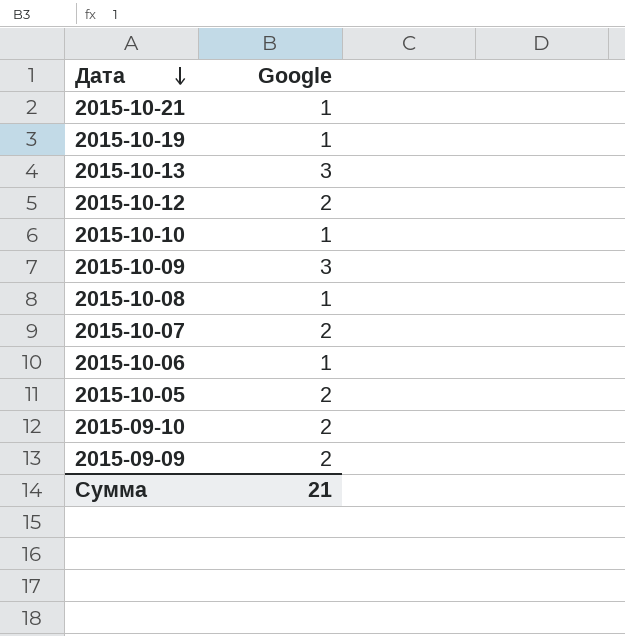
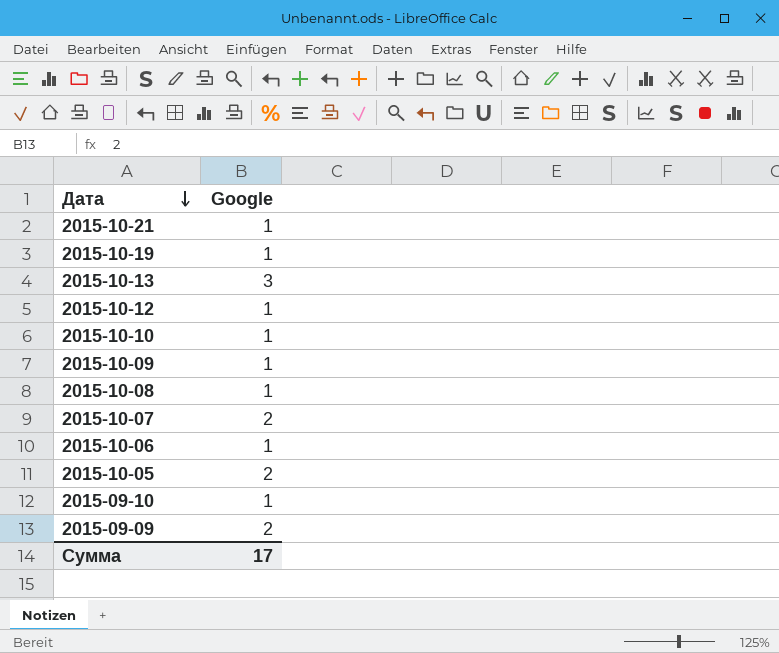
2015-10-12 | Google: 2 -> 1
2015-10-09 | Google: 3 -> 1
2015-09-10 | Google: 2 -> 1
Сумма | Google: 21 -> 17

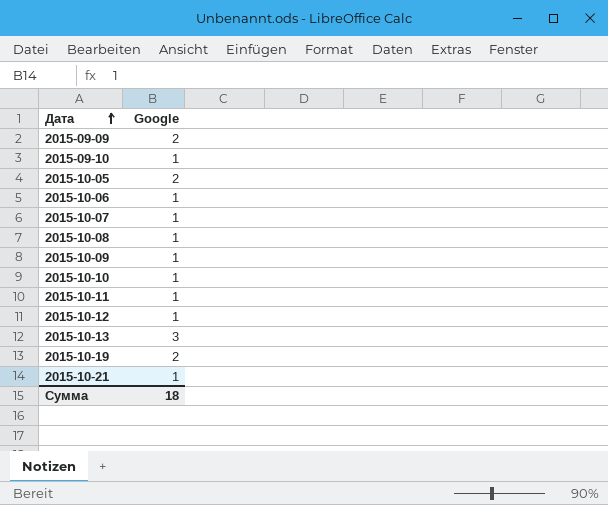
row order: Дата descending -> Дата ascending
2015-10-07 | Google: 2 -> 1
row 2015-10-11: none -> 1
2015-10-19 | Google: 1 -> 2
Сумма | Google: 17 -> 18

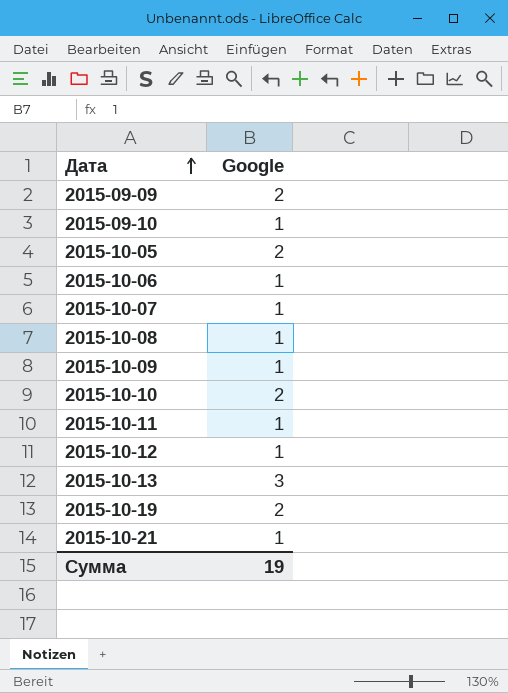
2015-10-10 | Google: 1 -> 2
Сумма | Google: 18 -> 19

